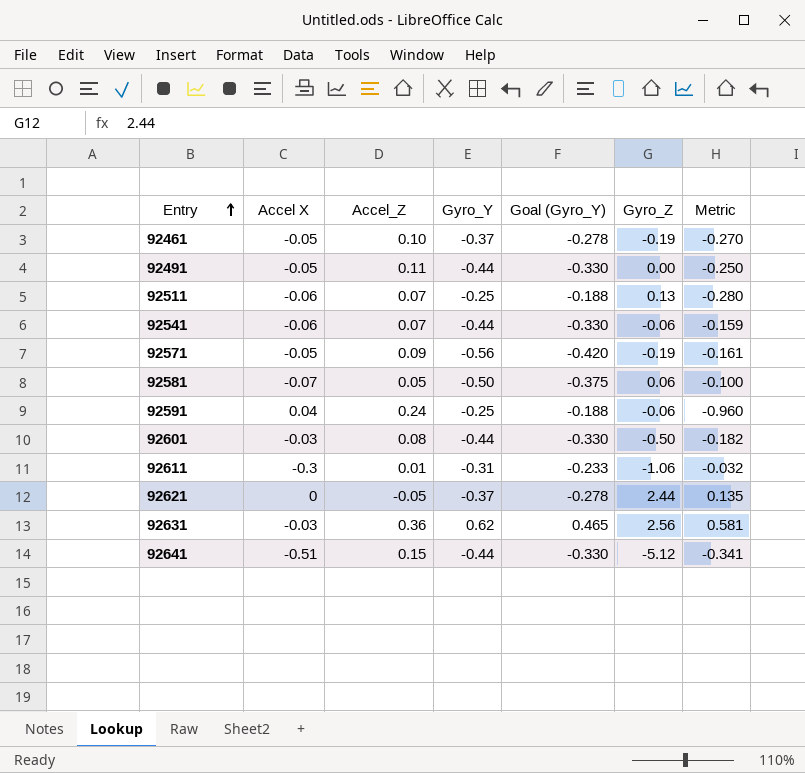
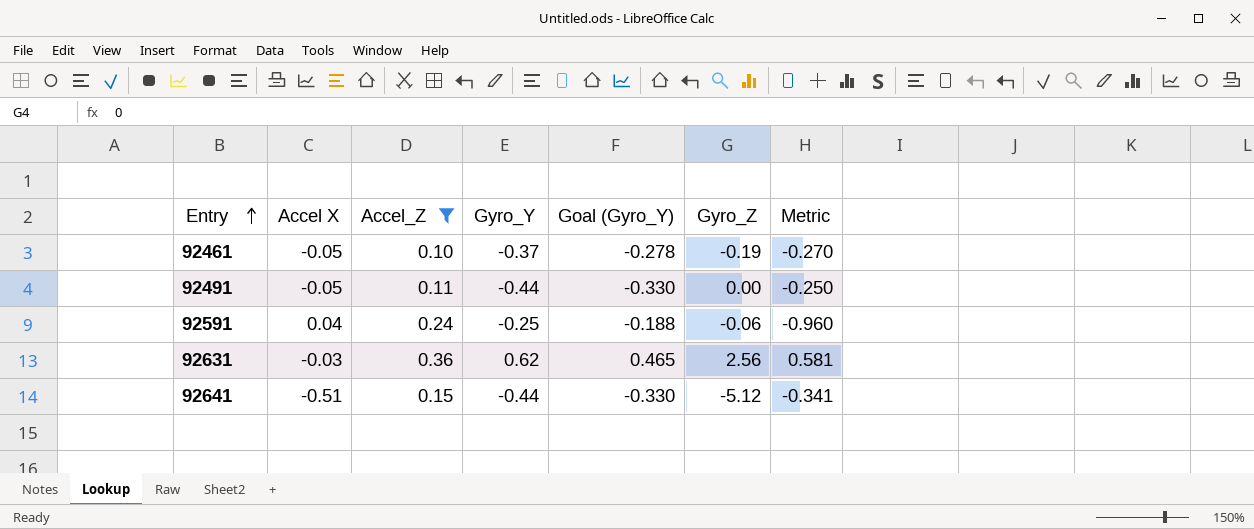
filter: none -> Accel_Z >= 0.10

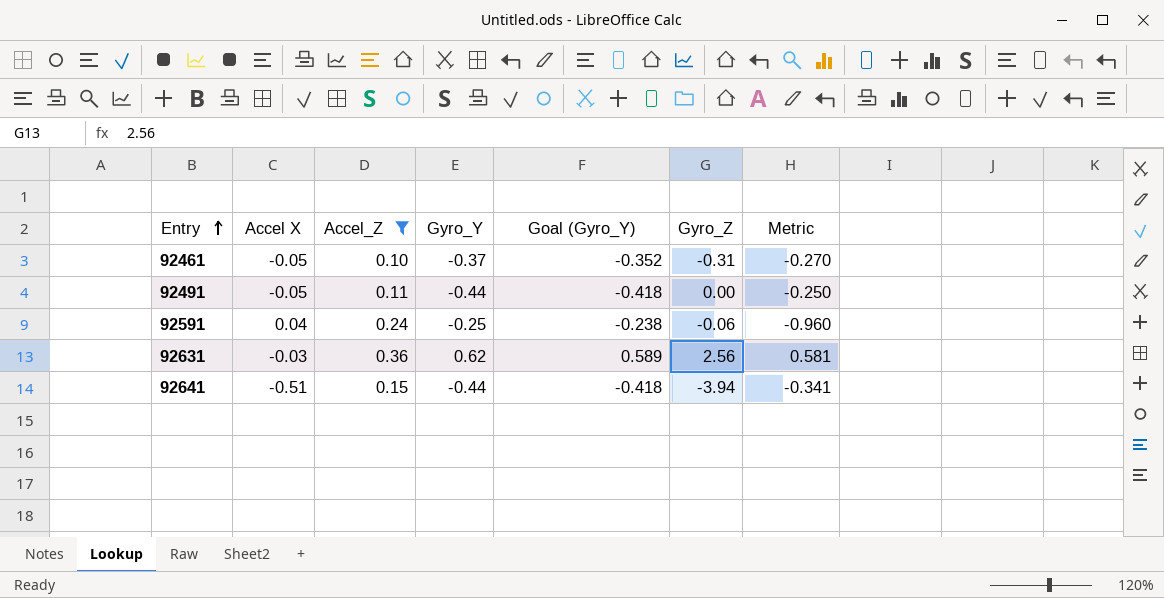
column Goal (Gyro_Y) | formula: [Gyro_Y] * 0.75 -> [Gyro_Y] * 0.95
92461 | Gyro_Z: -0.19 -> -0.31
92641 | Gyro_Z: -5.12 -> -3.94

